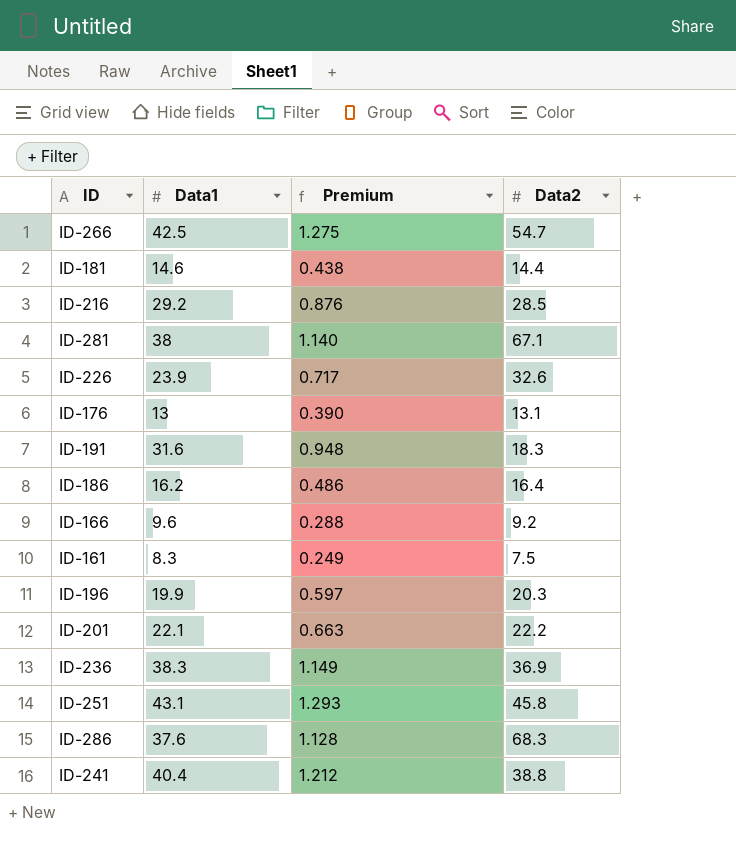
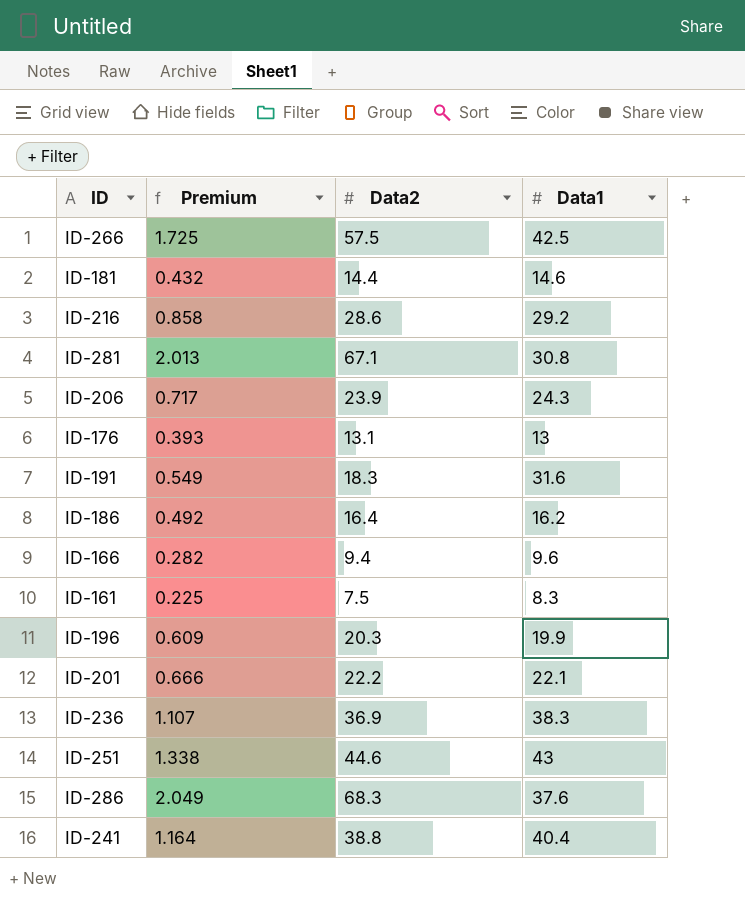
column Premium | formula: [Data1] * 0.03 -> [Data2] * 0.03
column Data1 | position: 2 -> 4
row ID-226: 23.9 | 0.717 | 32.6 -> none
ID-266 | Data2: 54.7 -> 57.5
ID-216 | Data2: 28.5 -> 28.6
ID-281 | Data1: 38 -> 30.8
row ID-206: none -> 0.717 | 23.9 | 24.3
ID-166 | Data2: 9.2 -> 9.4
ID-251 | Data2: 45.8 -> 44.6
ID-251 | Data1: 43.1 -> 43

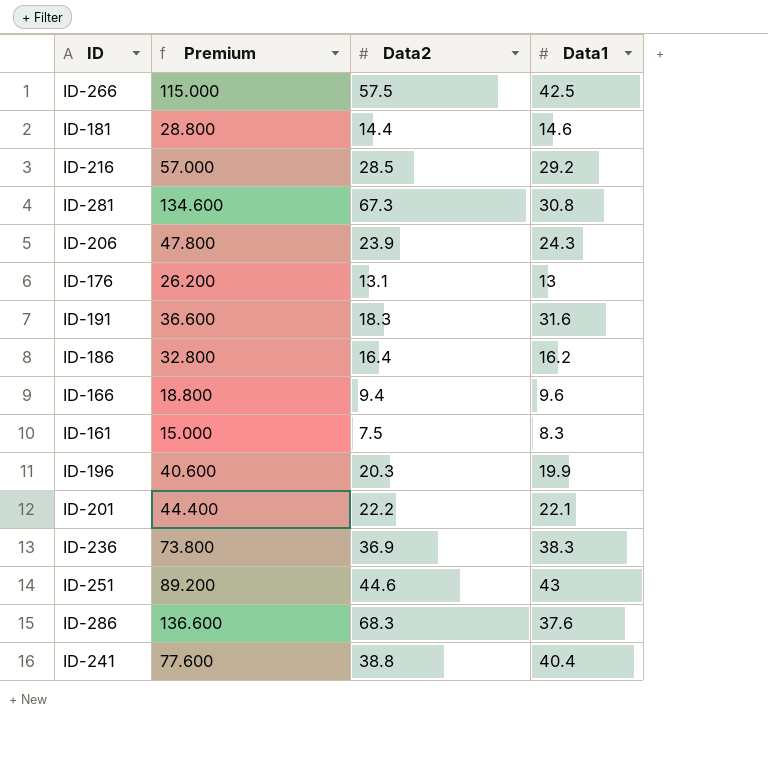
column Premium | formula: [Data2] * 0.03 -> [Data2] * 2
ID-216 | Data2: 28.6 -> 28.5
ID-281 | Data2: 67.1 -> 67.3

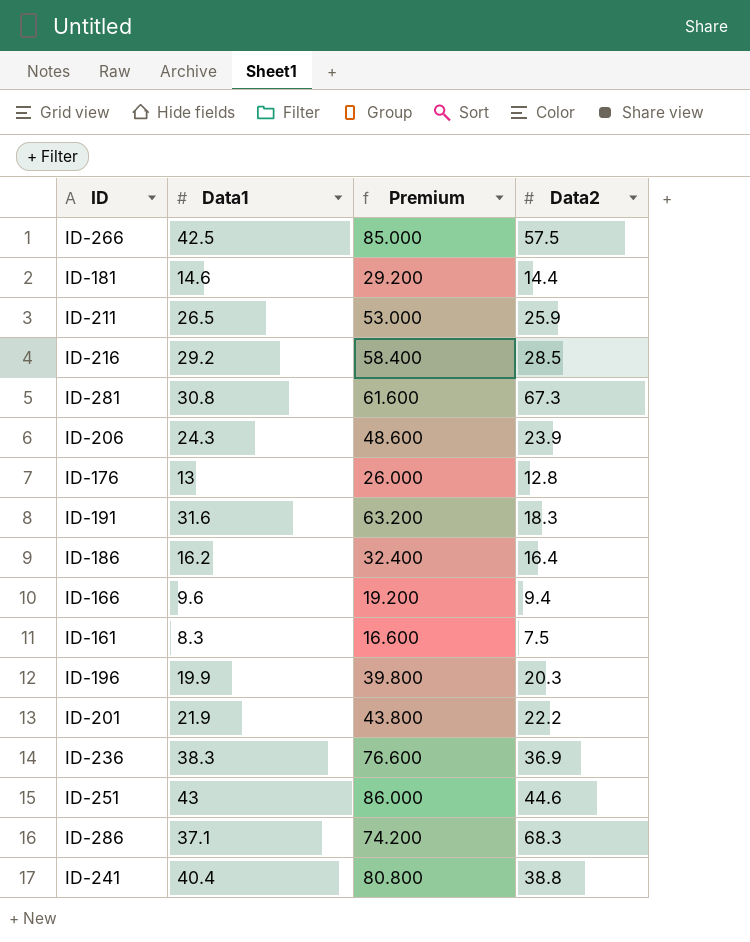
column Data1 | position: 4 -> 2
column Premium | formula: [Data2] * 2 -> [Data1] * 2
row ID-211: none -> 26.5 | 53.000 | 25.9
ID-176 | Data2: 13.1 -> 12.8
ID-201 | Data1: 22.1 -> 21.9
ID-286 | Data1: 37.6 -> 37.1

